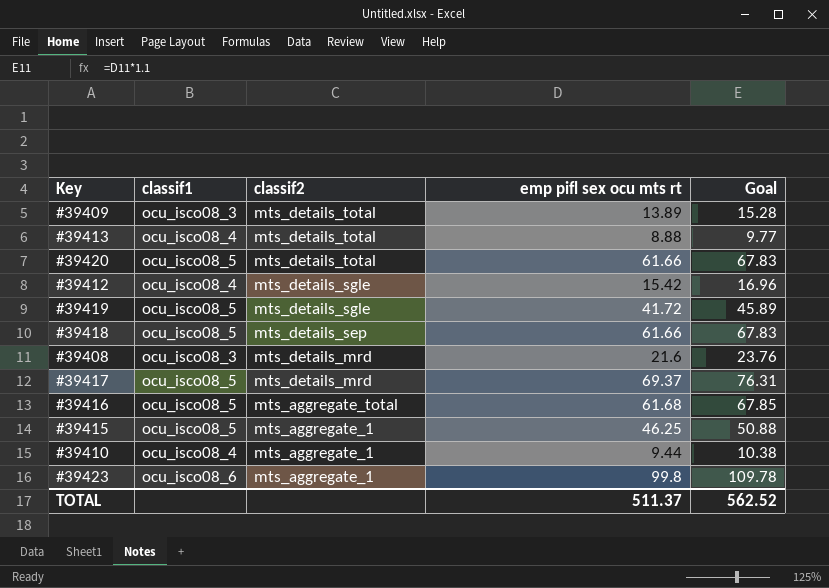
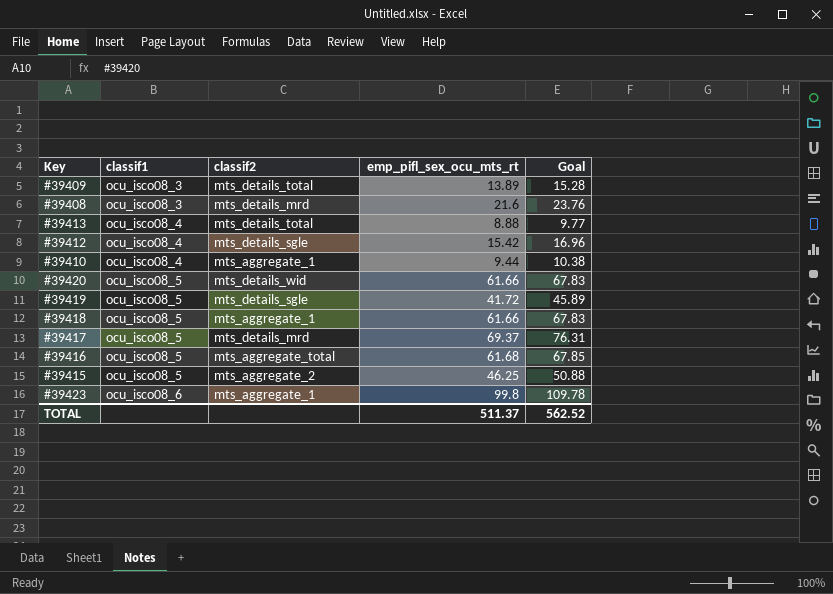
row order: classif2 descending -> classif1 ascending
column name: emp pifl sex ocu mts rt -> emp_pifl_sex_ocu_mts_rt
#39420 | classif2: mts_details_total -> mts_details_wid
#39418 | classif2: mts_details_sep -> mts_aggregate_1
#39415 | classif2: mts_aggregate_1 -> mts_aggregate_2

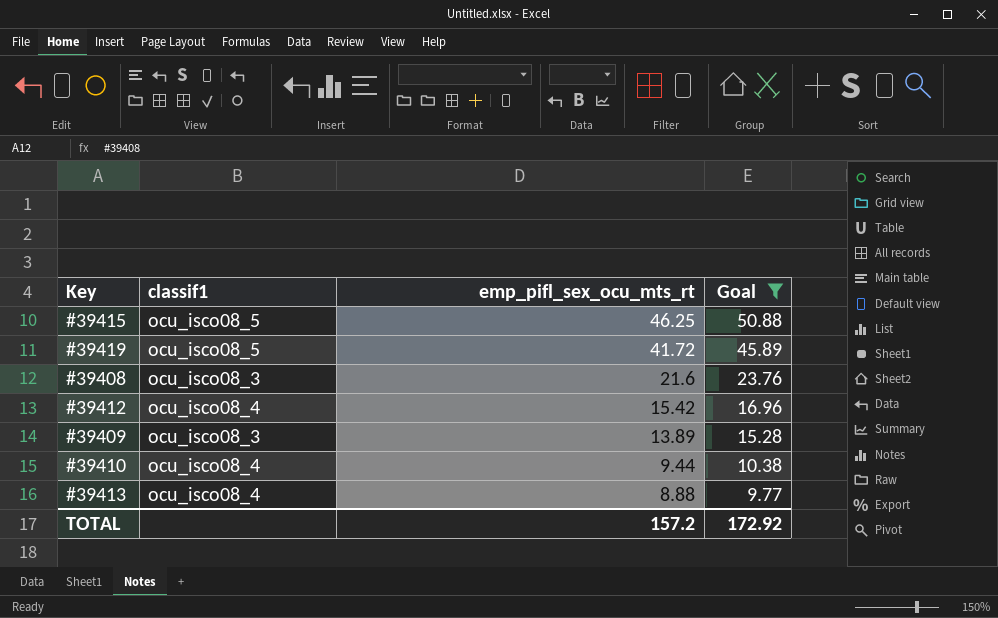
filter: none -> Goal <= 50.88
row order: classif1 ascending -> emp_pifl_sex_ocu_mts_rt descending
column classif2 | position: 3 -> none
TOTAL | emp_pifl_sex_ocu_mts_rt: 511.37 -> 157.2
TOTAL | Goal: 562.52 -> 172.92

